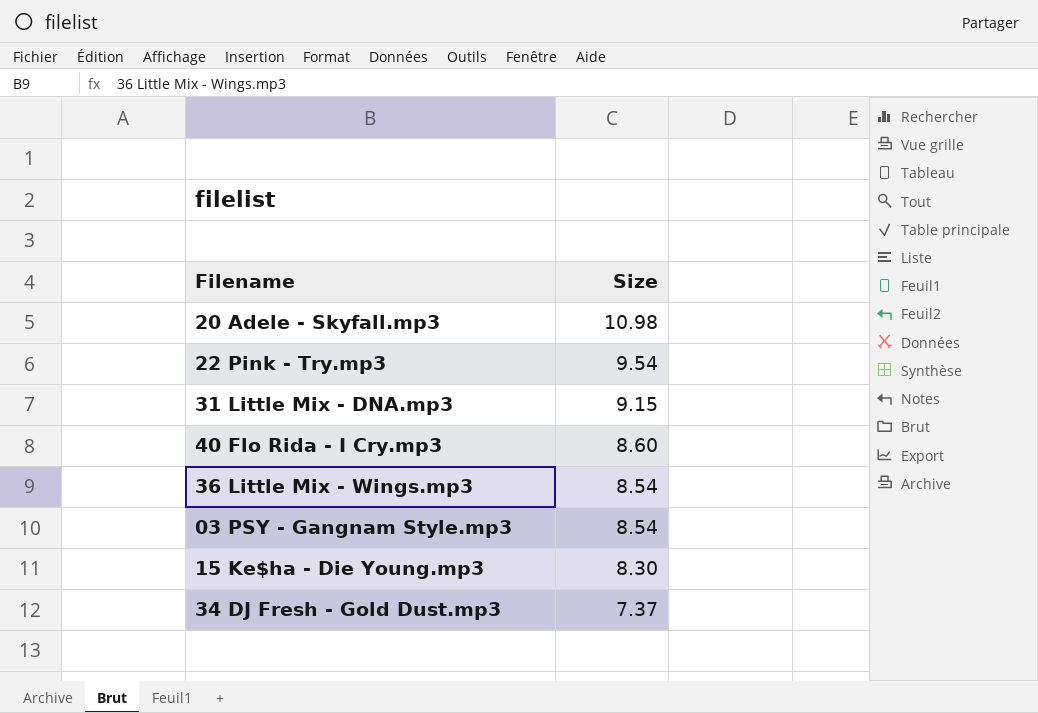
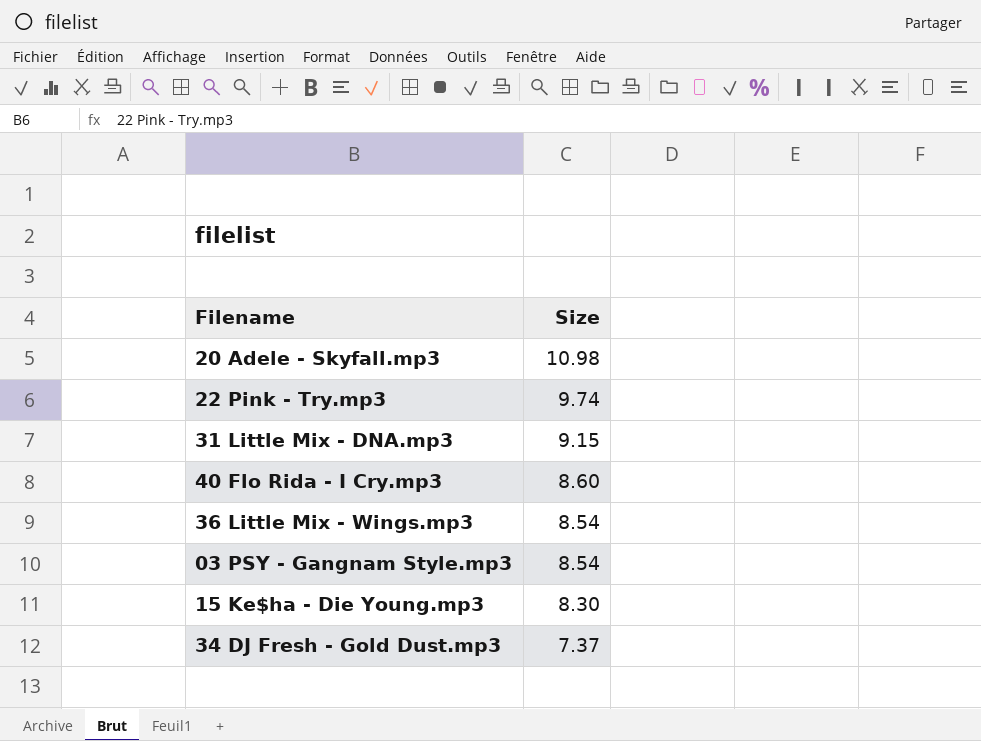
22 Pink - Try.mp3 | Size: 9.54 -> 9.74

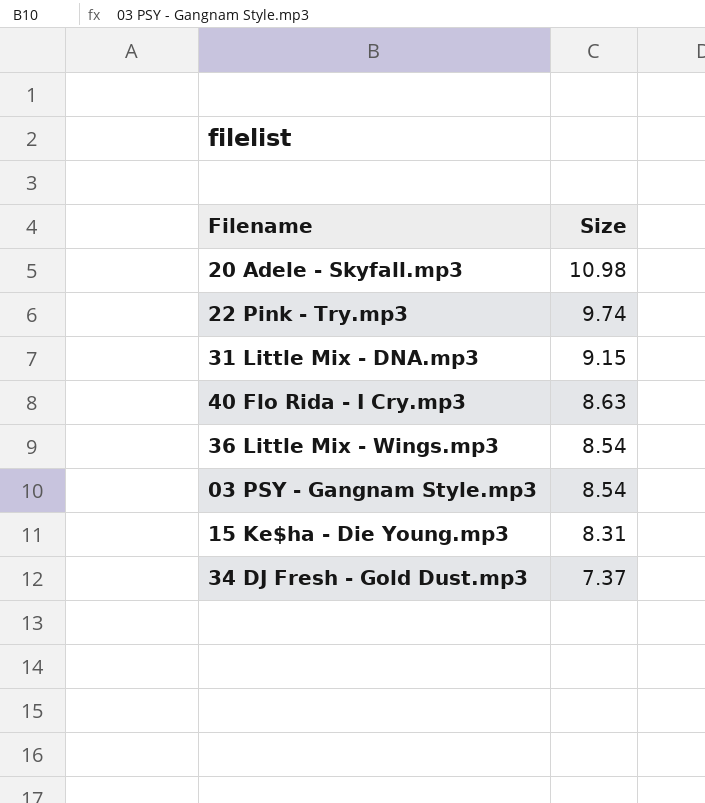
40 Flo Rida - I Cry.mp3 | Size: 8.60 -> 8.63
15 Ke$ha - Die Young.mp3 | Size: 8.30 -> 8.31

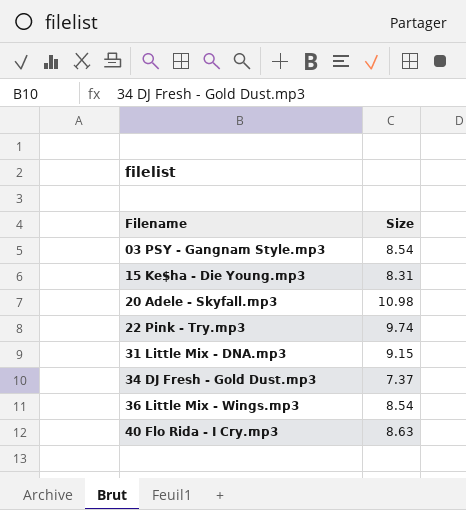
row order: Size descending -> Filename ascending

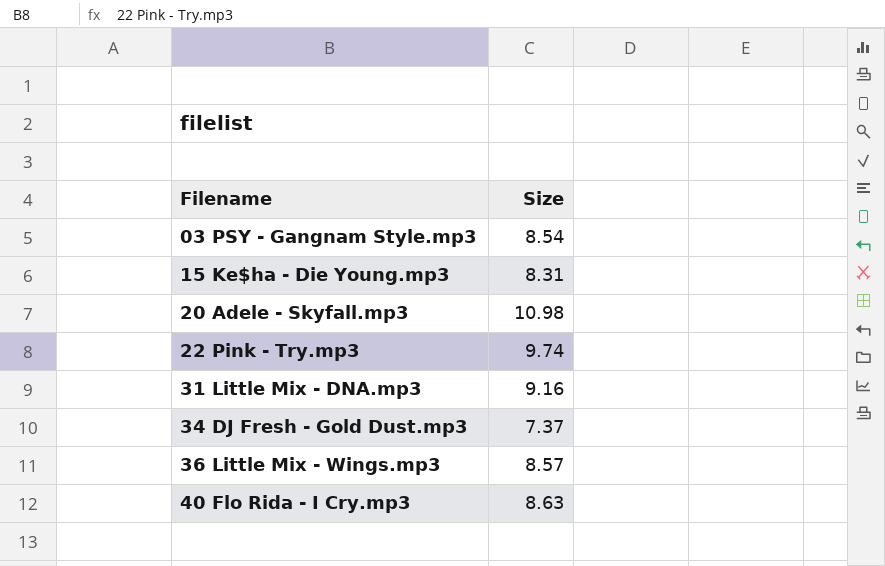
31 Little Mix - DNA.mp3 | Size: 9.15 -> 9.16
36 Little Mix - Wings.mp3 | Size: 8.54 -> 8.57

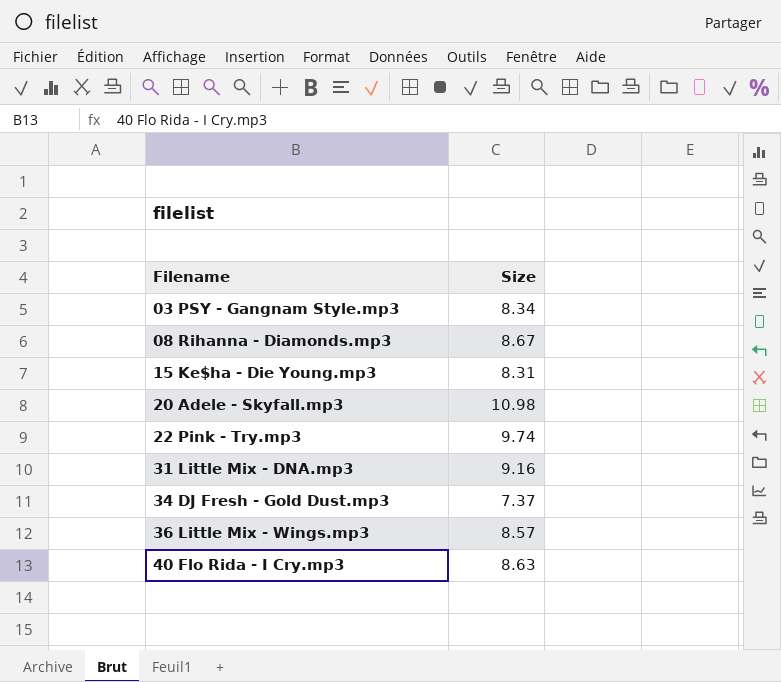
03 PSY - Gangnam Style.mp3 | Size: 8.54 -> 8.34
row 08 Rihanna - Diamonds.mp3: none -> 8.67

